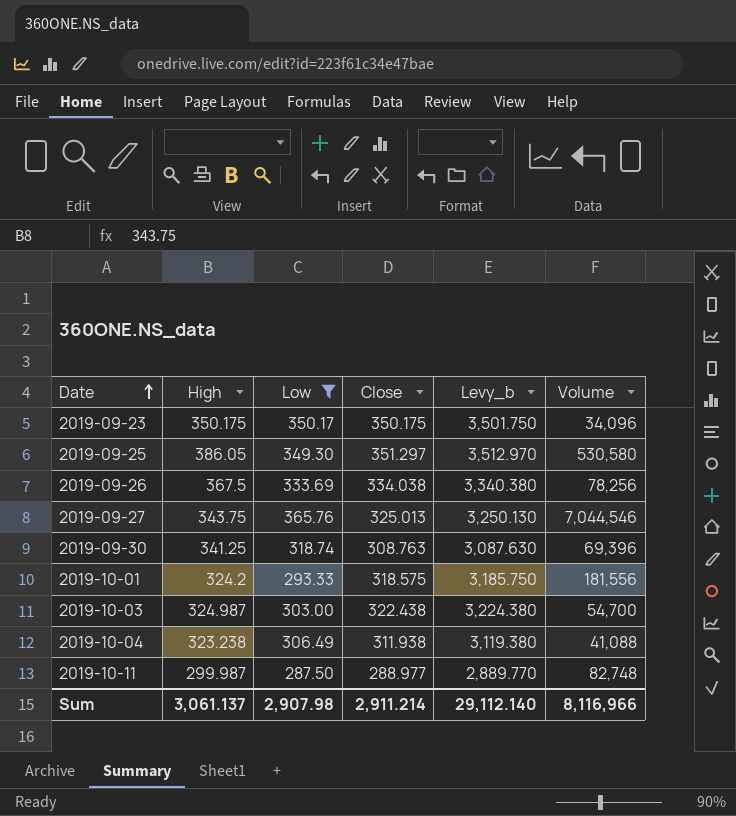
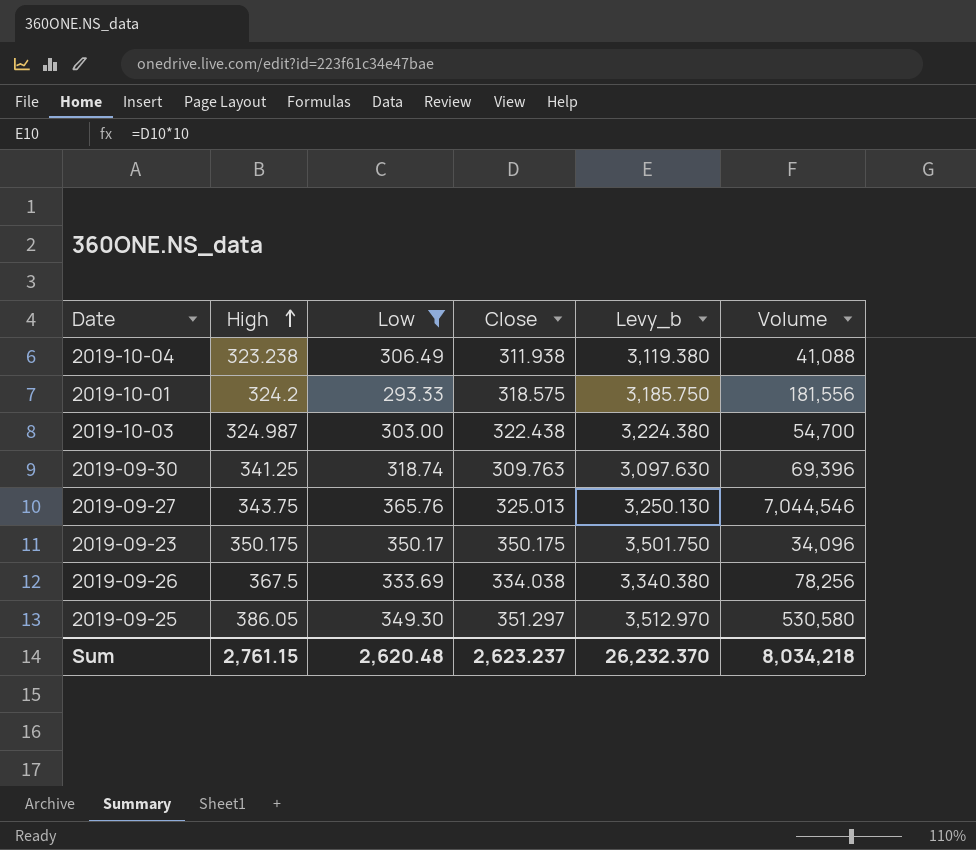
row order: Date ascending -> High ascending
row 2019-10-11: 299.987 | 287.50 | 288.977 | 2,889.770 | 82,748 -> none
2019-09-30 | Close: 308.763 -> 309.763
2019-09-30 | Levy_b: 3,087.630 -> 3,097.630
Sum | High: 3,061.137 -> 2,761.15
Sum | Low: 2,907.98 -> 2,620.48
Sum | Close: 2,911.214 -> 2,623.237
Sum | Levy_b: 29,112.140 -> 26,232.370
Sum | Volume: 8,116,966 -> 8,034,218

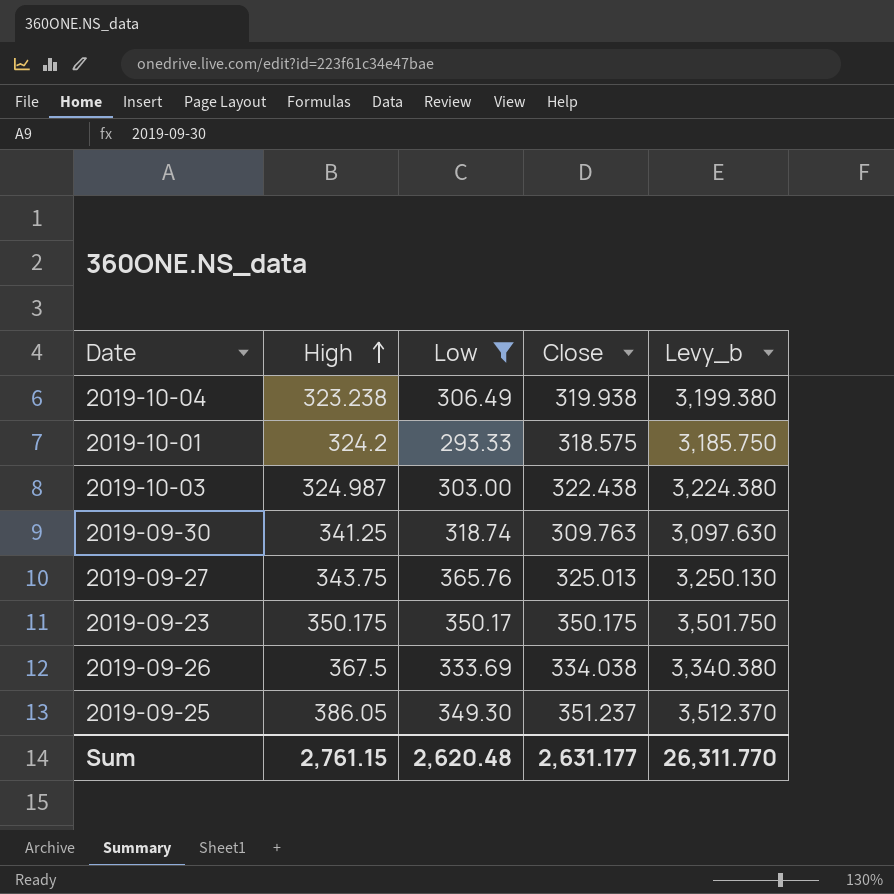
column Volume | position: 6 -> none
2019-10-04 | Close: 311.938 -> 319.938
2019-10-04 | Levy_b: 3,119.380 -> 3,199.380
2019-09-25 | Close: 351.297 -> 351.237
2019-09-25 | Levy_b: 3,512.970 -> 3,512.370
Sum | Close: 2,623.237 -> 2,631.177
Sum | Levy_b: 26,232.370 -> 26,311.770

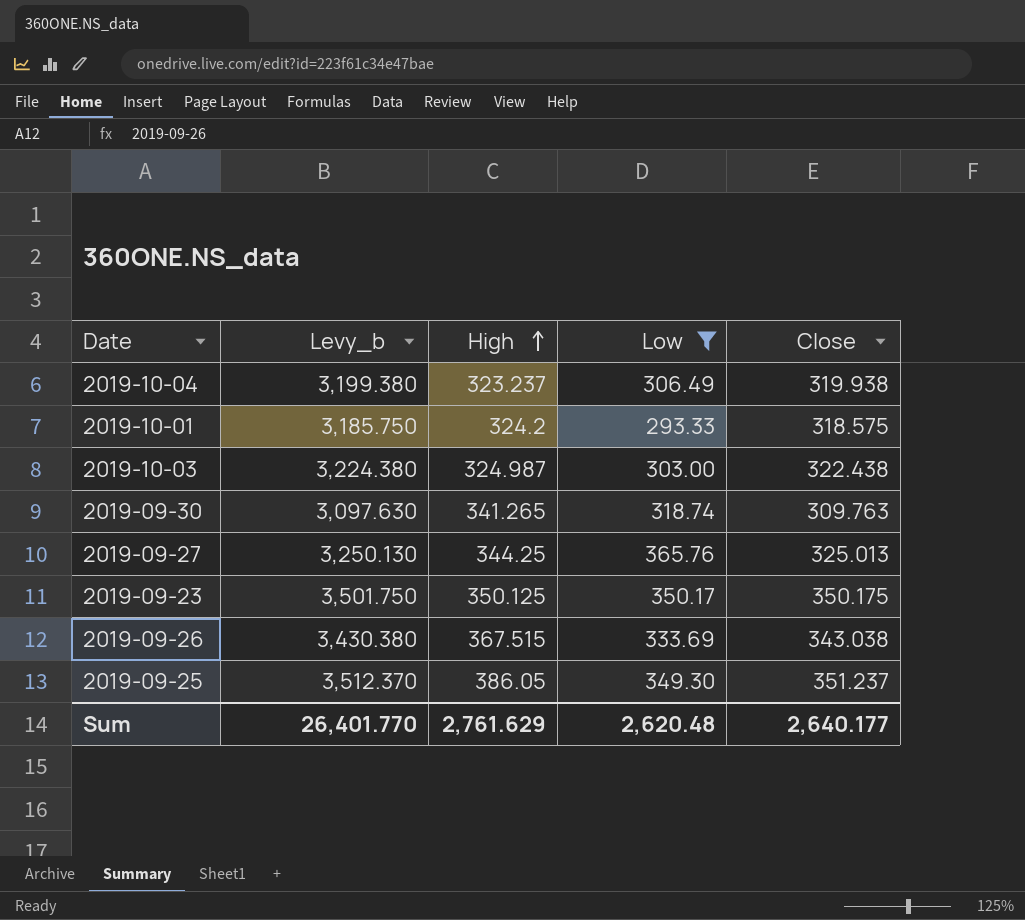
column Levy_b | position: 5 -> 2
2019-10-04 | High: 323.238 -> 323.237
2019-09-30 | High: 341.25 -> 341.265
2019-09-27 | High: 343.75 -> 344.25
2019-09-23 | High: 350.175 -> 350.125
2019-09-26 | Levy_b: 3,340.380 -> 3,430.380
2019-09-26 | High: 367.5 -> 367.515
2019-09-26 | Close: 334.038 -> 343.038
Sum | Levy_b: 26,311.770 -> 26,401.770
Sum | High: 2,761.15 -> 2,761.629
Sum | Close: 2,631.177 -> 2,640.177

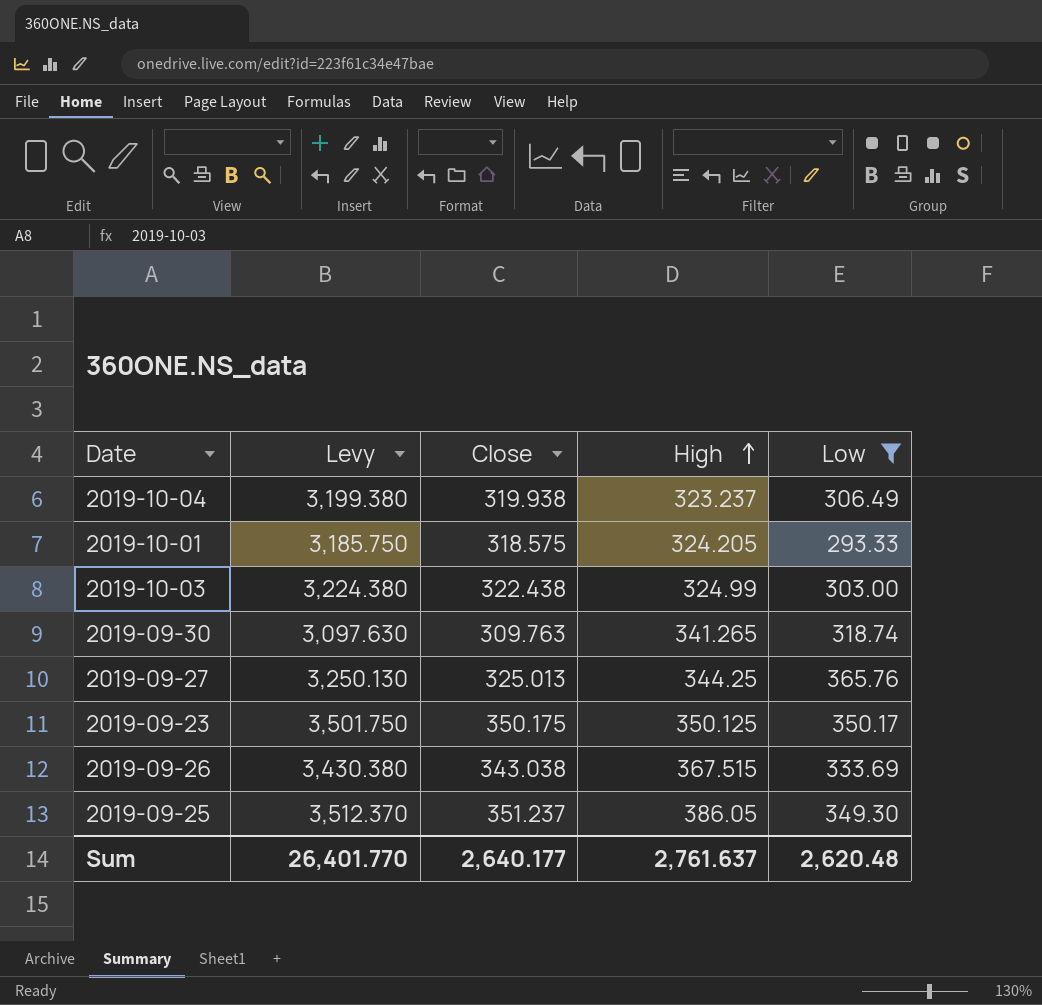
column name: Levy_b -> Levy
column Close | position: 5 -> 3
2019-10-01 | High: 324.2 -> 324.205
2019-10-03 | High: 324.987 -> 324.99
Sum | High: 2,761.629 -> 2,761.637

